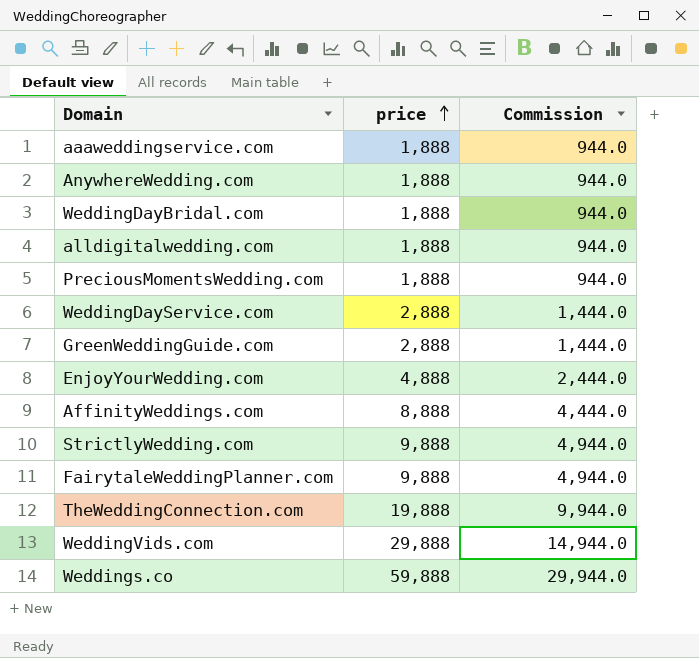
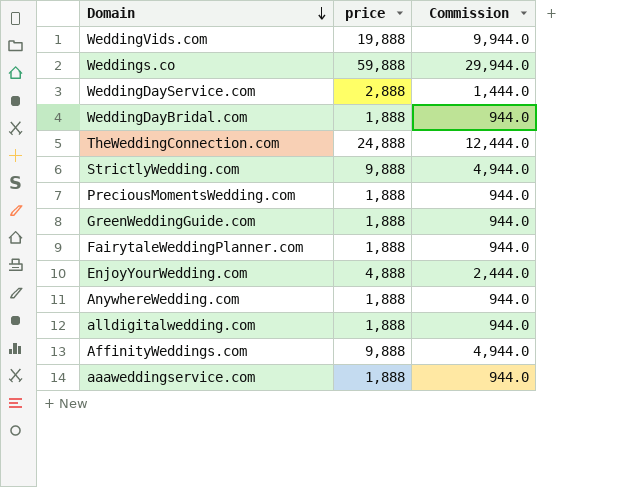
row order: price ascending -> Domain descending
WeddingVids.com | price: 29,888 -> 19,888
WeddingVids.com | Commission: 14,944.0 -> 9,944.0
TheWeddingConnection.com | price: 19,888 -> 24,888
TheWeddingConnection.com | Commission: 9,944.0 -> 12,444.0
GreenWeddingGuide.com | price: 2,888 -> 1,888
GreenWeddingGuide.com | Commission: 1,444.0 -> 944.0
FairytaleWeddingPlanner.com | price: 9,888 -> 1,888
FairytaleWeddingPlanner.com | Commission: 4,944.0 -> 944.0
AffinityWeddings.com | price: 8,888 -> 9,888
AffinityWeddings.com | Commission: 4,444.0 -> 4,944.0

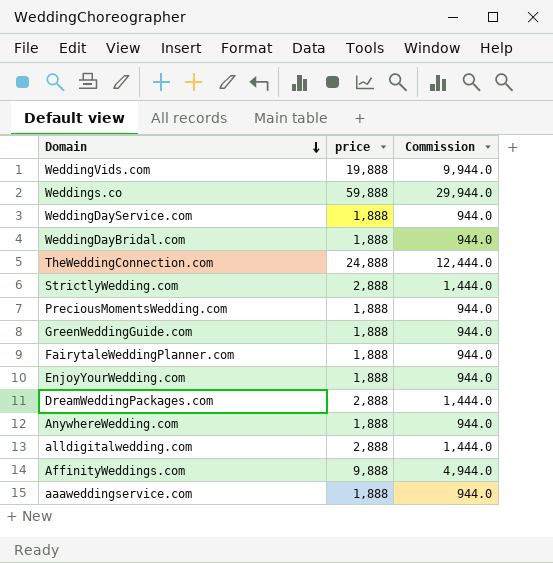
WeddingDayService.com | price: 2,888 -> 1,888
WeddingDayService.com | Commission: 1,444.0 -> 944.0
StrictlyWedding.com | price: 9,888 -> 2,888
StrictlyWedding.com | Commission: 4,944.0 -> 1,444.0
EnjoyYourWedding.com | price: 4,888 -> 1,888
EnjoyYourWedding.com | Commission: 2,444.0 -> 944.0
row DreamWeddingPackages.com: none -> 2,888 | 1,444.0
alldigitalwedding.com | price: 1,888 -> 2,888
alldigitalwedding.com | Commission: 944.0 -> 1,444.0

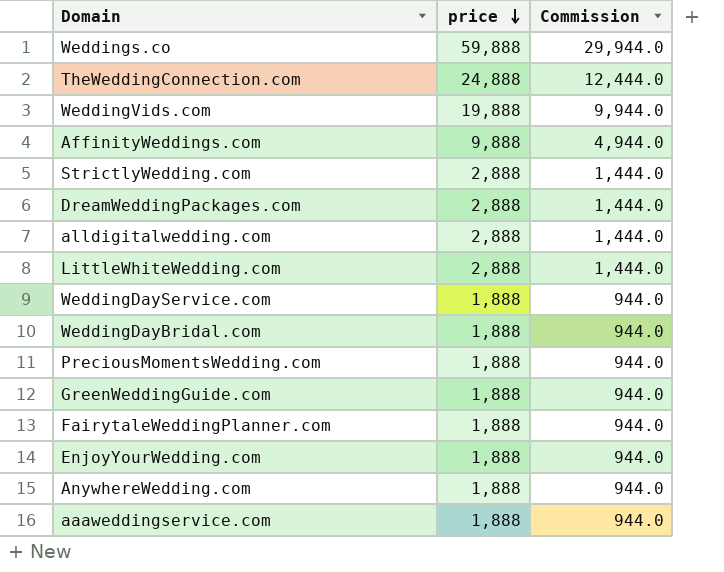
row order: Domain descending -> price descending
row LittleWhiteWedding.com: none -> 2,888 | 1,444.0

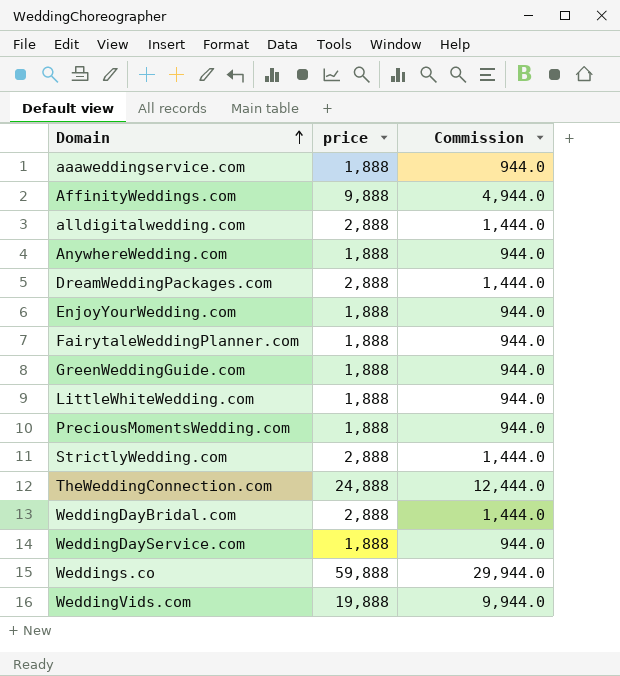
row order: price descending -> Domain ascending
LittleWhiteWedding.com | price: 2,888 -> 1,888
LittleWhiteWedding.com | Commission: 1,444.0 -> 944.0
WeddingDayBridal.com | price: 1,888 -> 2,888
WeddingDayBridal.com | Commission: 944.0 -> 1,444.0

